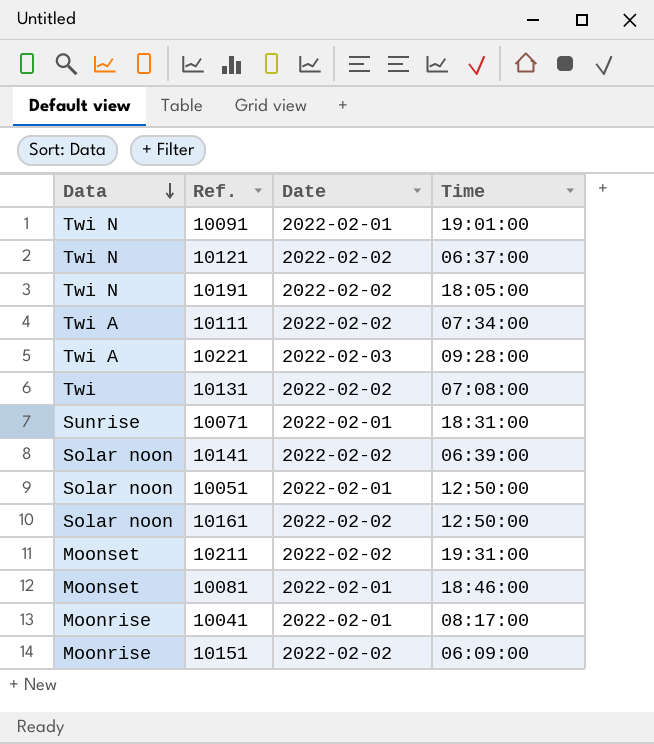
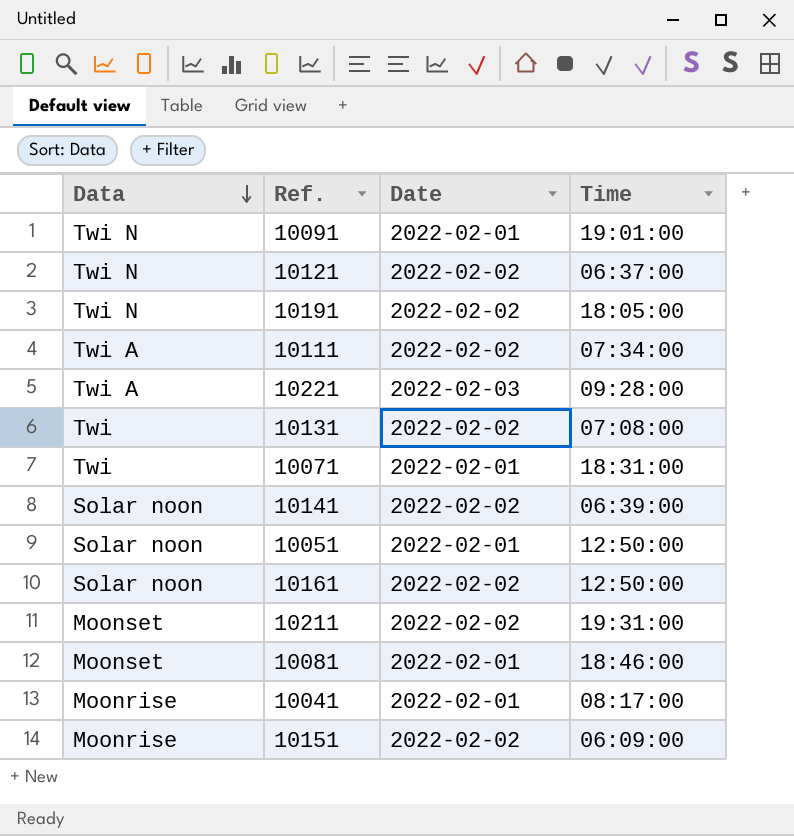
10071 | Data: Sunrise -> Twi

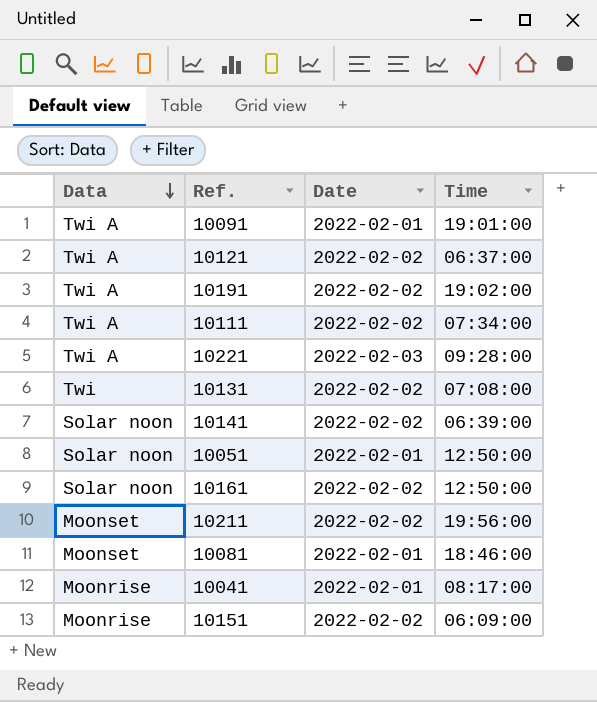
row 10071: Twi | 2022-02-01 | 18:31:00 -> none
10091 | Data: Twi N -> Twi A
10121 | Data: Twi N -> Twi A
10191 | Data: Twi N -> Twi A
10191 | Time: 18:05:00 -> 19:02:00
10211 | Time: 19:31:00 -> 19:56:00

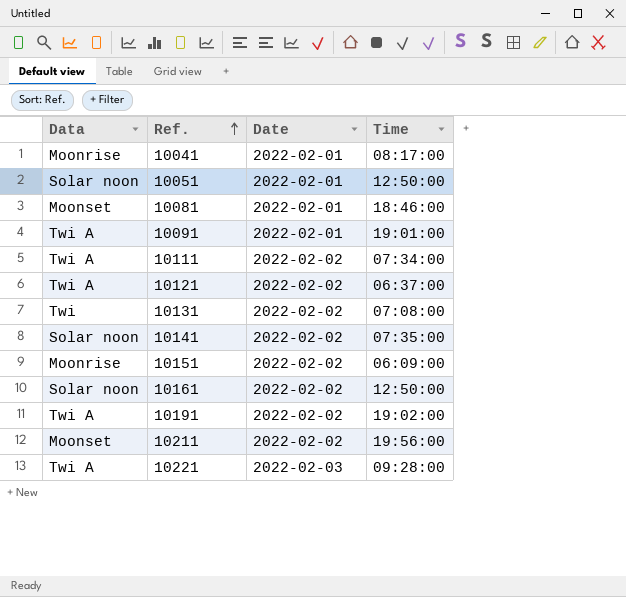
row order: Data descending -> Ref. ascending
10141 | Time: 06:39:00 -> 07:35:00

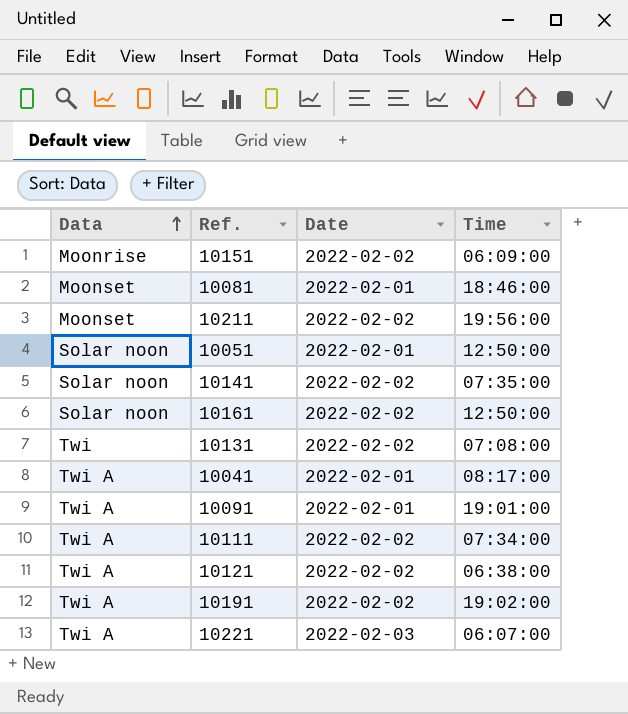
row order: Ref. ascending -> Data ascending
10041 | Data: Moonrise -> Twi A
10121 | Time: 06:37:00 -> 06:38:00
10221 | Time: 09:28:00 -> 06:07:00

